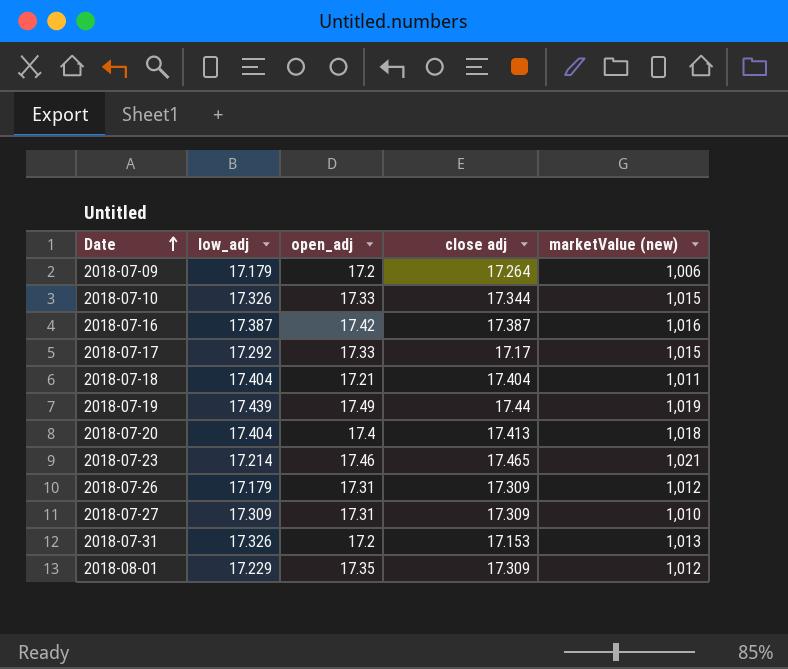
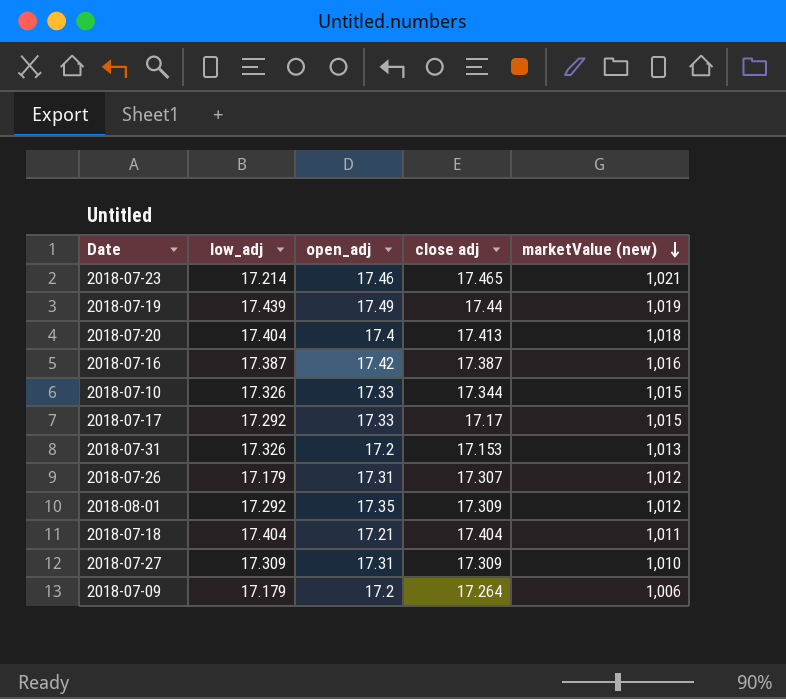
row order: Date ascending -> marketValue (new) descending
2018-07-26 | close adj: 17.309 -> 17.307
2018-08-01 | low_adj: 17.229 -> 17.292

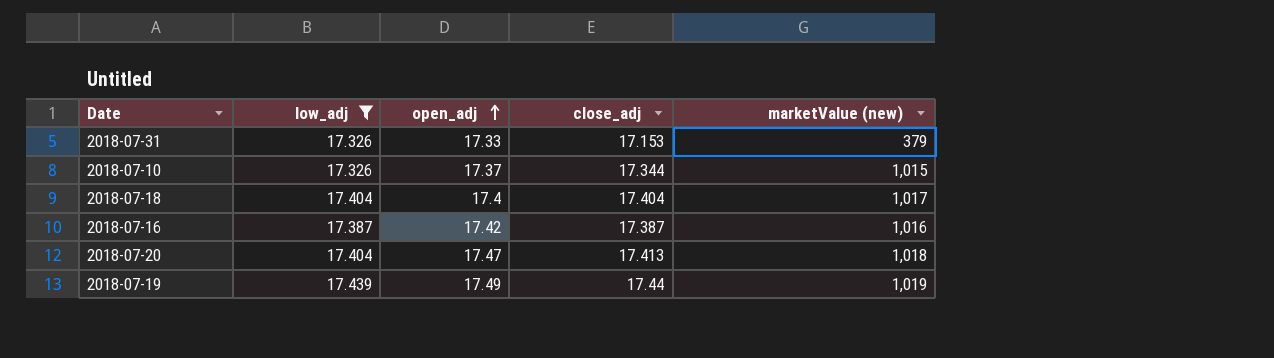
filter: none -> low_adj >= 17.326
row order: marketValue (new) descending -> open_adj ascending
column name: close adj -> close_adj
2018-07-31 | open_adj: 17.2 -> 17.33
2018-07-31 | marketValue (new): 1,013 -> 379
2018-07-10 | open_adj: 17.33 -> 17.37
2018-07-18 | open_adj: 17.21 -> 17.4
2018-07-18 | marketValue (new): 1,011 -> 1,017
2018-07-20 | open_adj: 17.4 -> 17.47

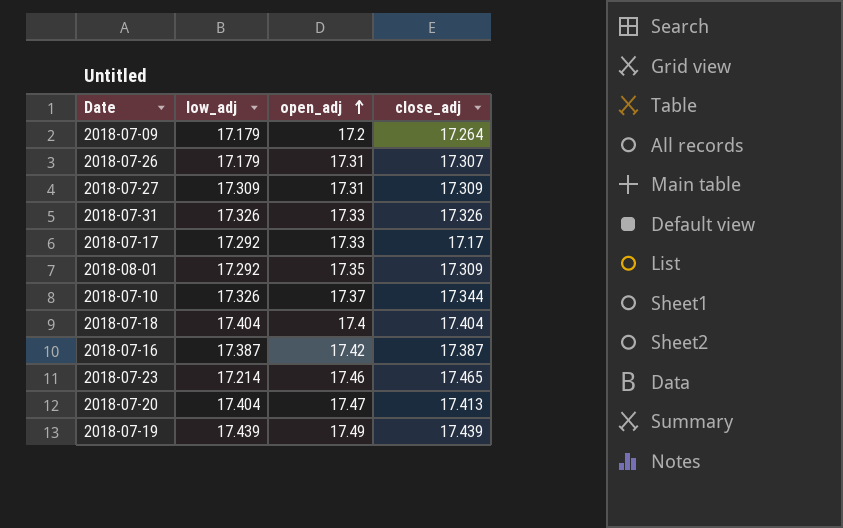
filter: low_adj >= 17.326 -> none
column marketValue (new) | position: 5 -> none
2018-07-31 | close_adj: 17.153 -> 17.326
2018-07-19 | close_adj: 17.44 -> 17.439

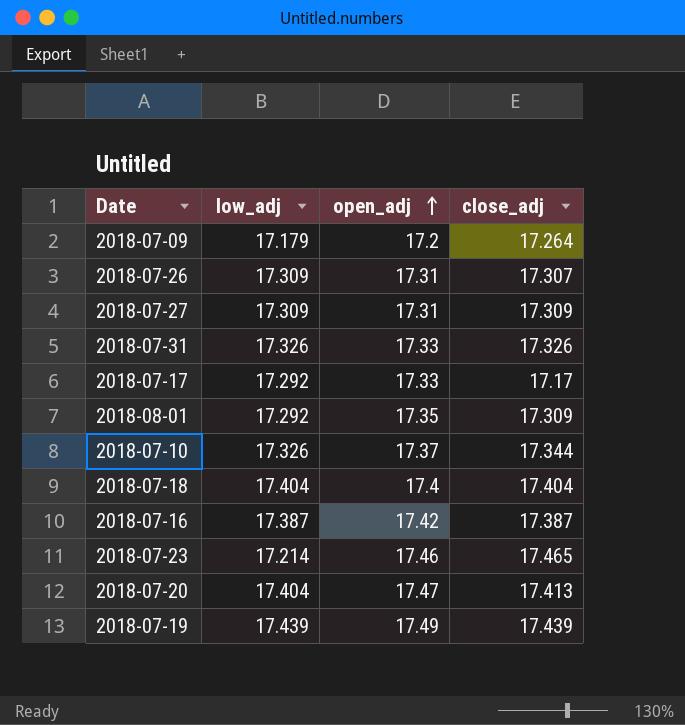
2018-07-26 | low_adj: 17.179 -> 17.309

